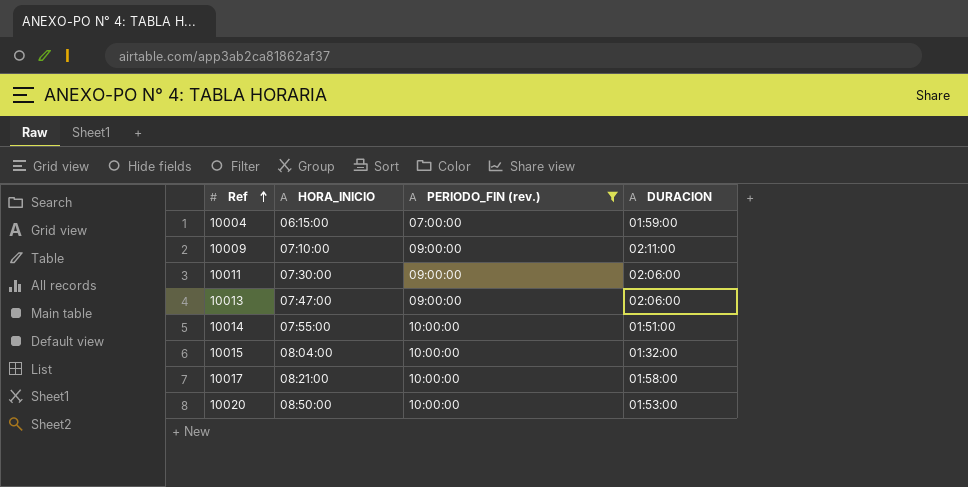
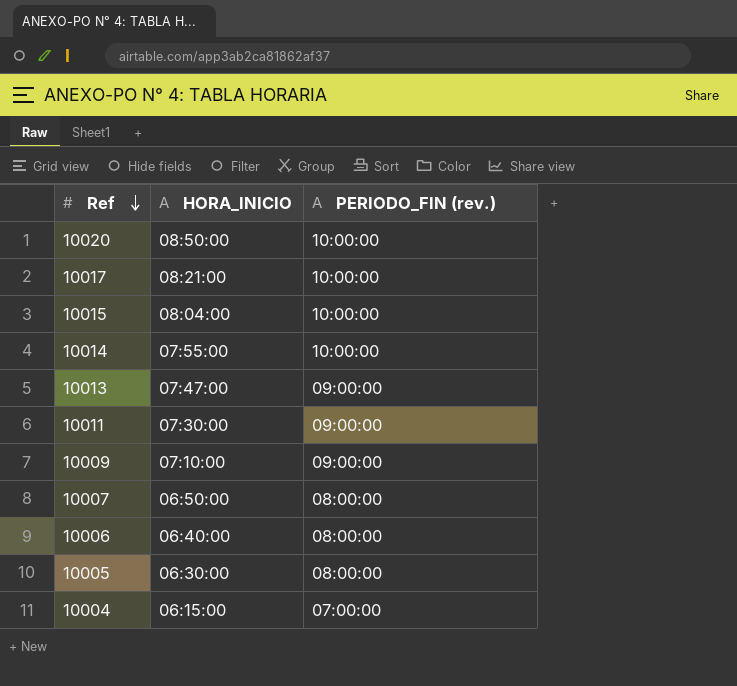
filter: PERIODO_FIN (rev.) != 08:00:00 -> none
row order: Ref ascending -> Ref descending
column DURACION | position: 4 -> none

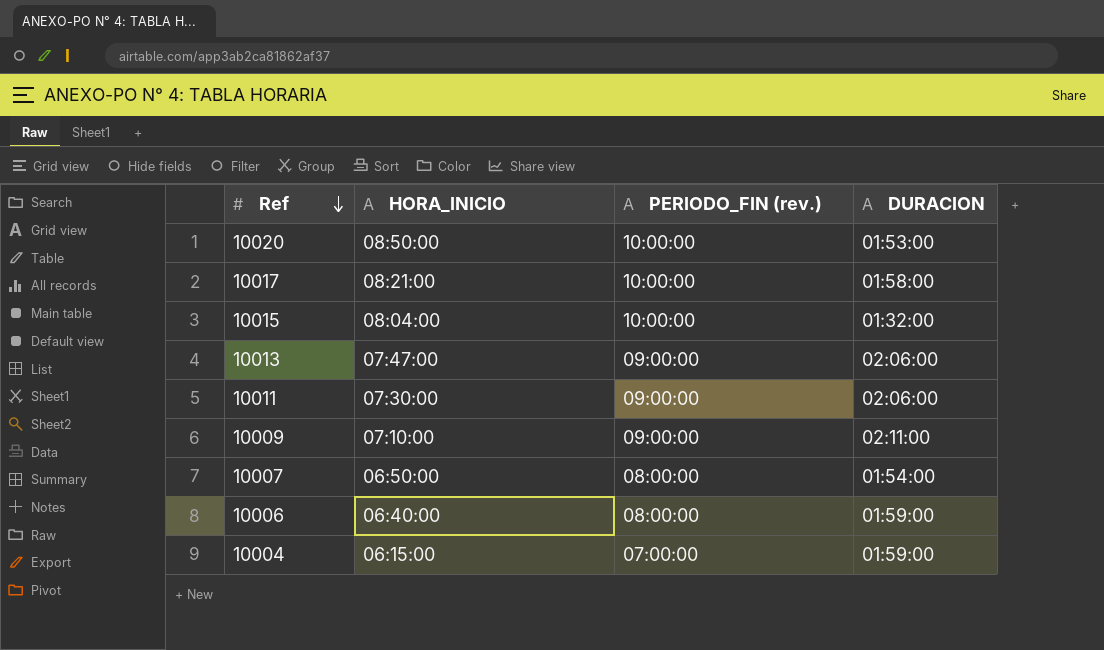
column DURACION | position: none -> 4
row 10014: 07:55:00 | 10:00:00 -> none
row 10005: 06:30:00 | 08:00:00 -> none

